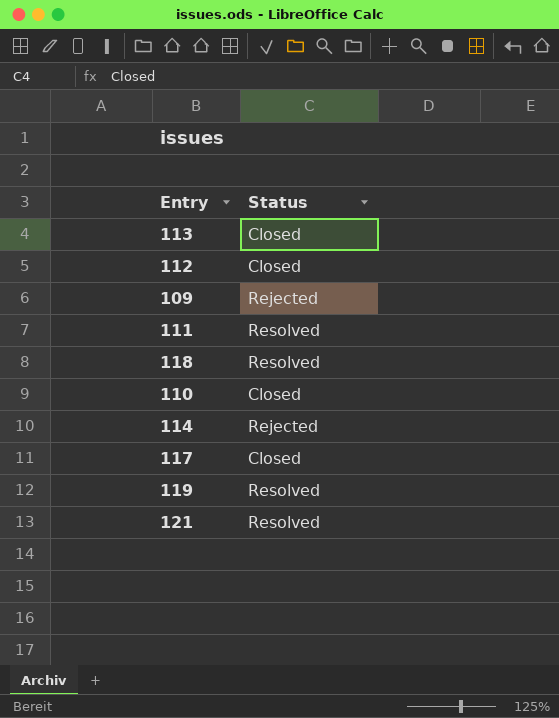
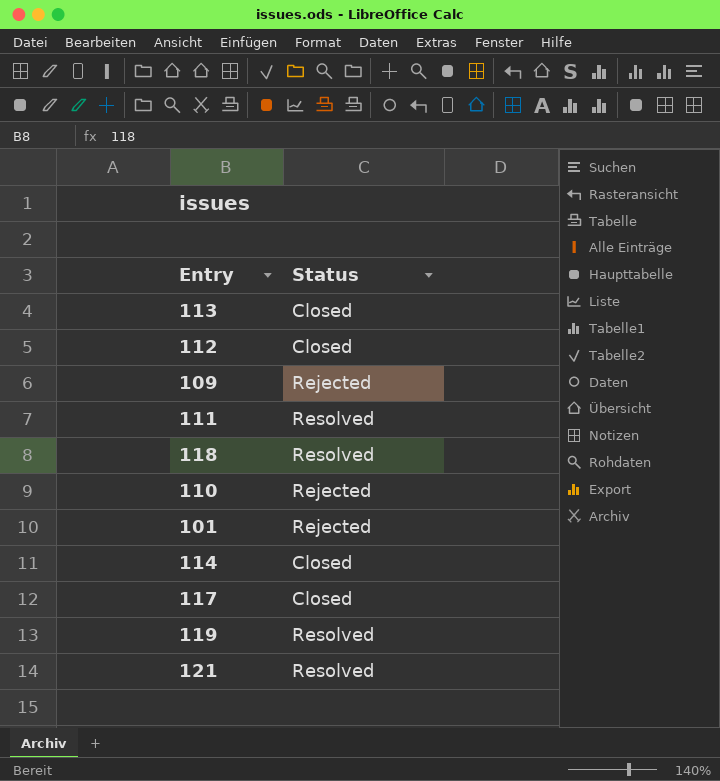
110 | Status: Closed -> Rejected
row 101: none -> Rejected
114 | Status: Rejected -> Closed

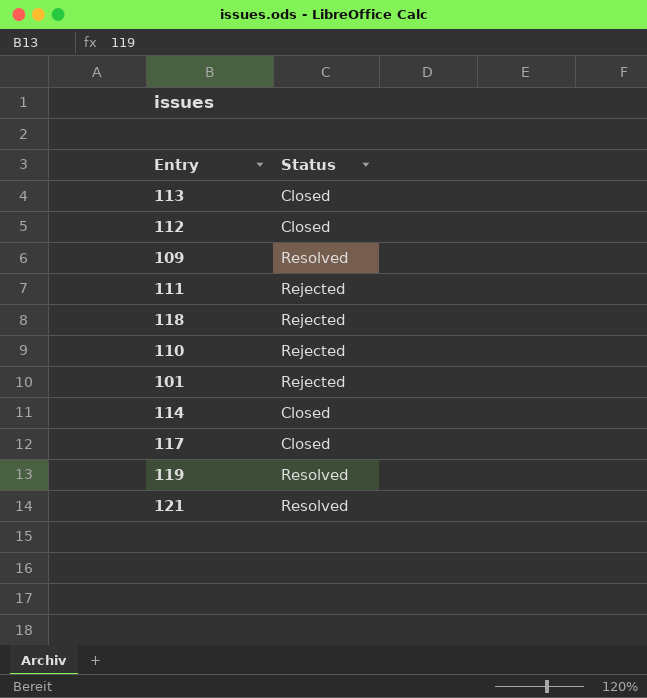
109 | Status: Rejected -> Resolved
111 | Status: Resolved -> Rejected
118 | Status: Resolved -> Rejected

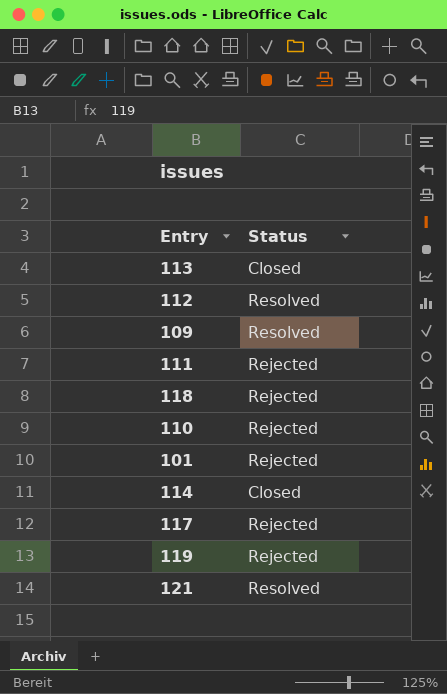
112 | Status: Closed -> Resolved
117 | Status: Closed -> Rejected
119 | Status: Resolved -> Rejected

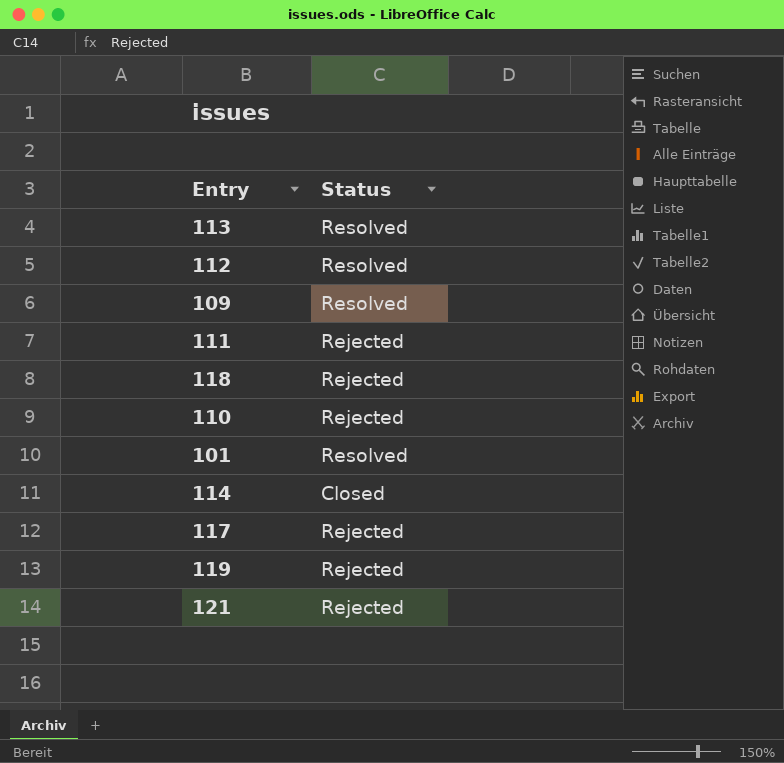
113 | Status: Closed -> Resolved
101 | Status: Rejected -> Resolved
121 | Status: Resolved -> Rejected

